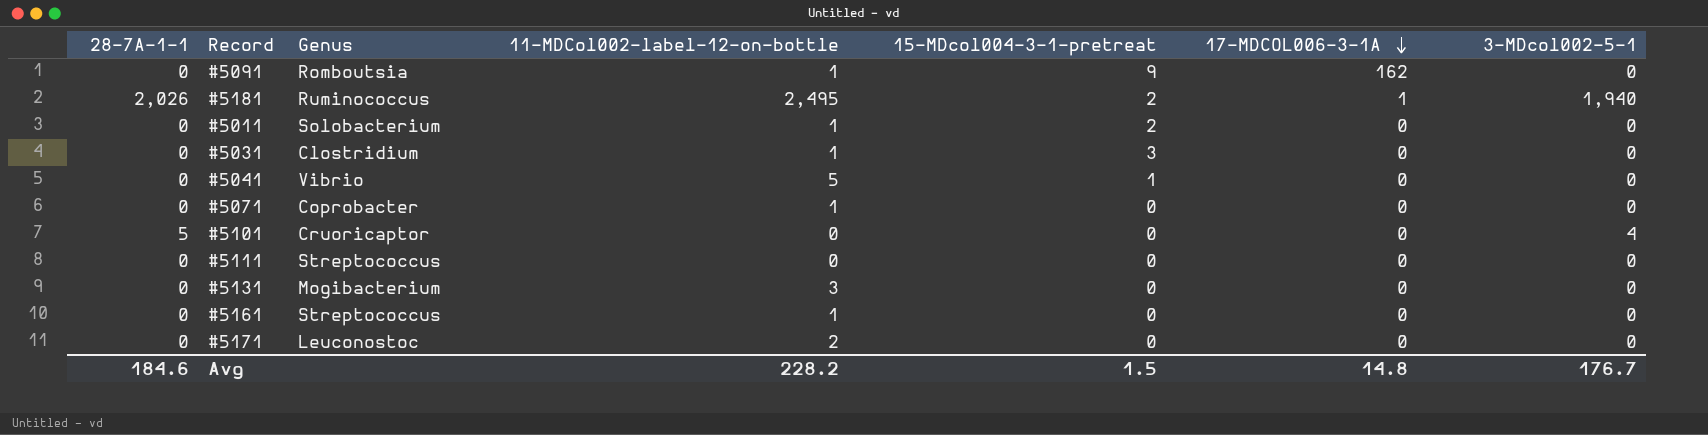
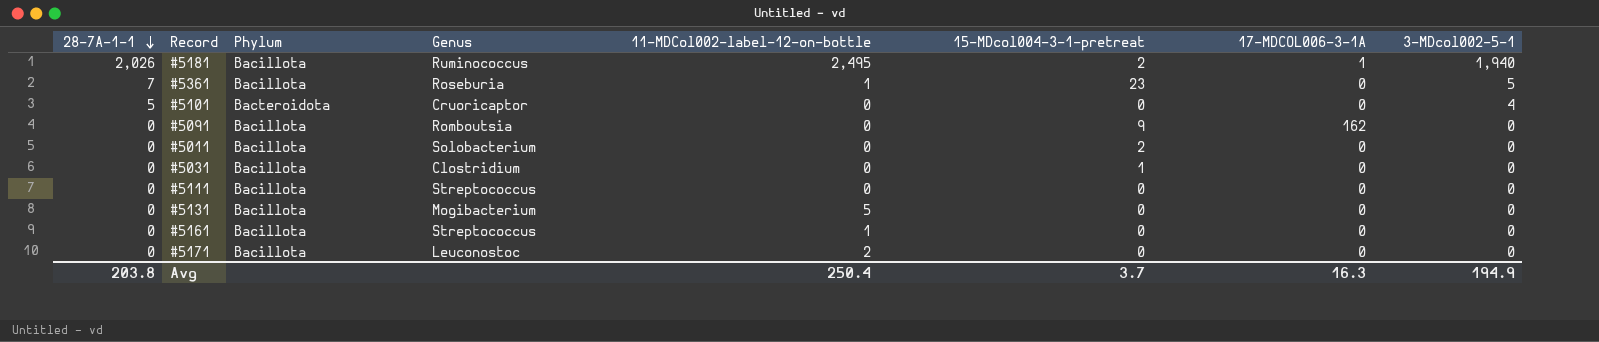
row order: 17-MDCOL006-3-1A descending -> 28-7A-1-1 descending
column Phylum | position: none -> 3
row #5041: 0 | Vibrio | 5 | 1 | 0 | 0 -> none
row #5071: 0 | Coprobacter | 1 | 0 | 0 | 0 -> none
row #5361: none -> 7 | Bacillota | Roseburia | 1 | 23 | 0 | 5
#5091 | 11-MDCol002-label-12-on-bottle: 1 -> 0
#5011 | 11-MDCol002-label-12-on-bottle: 1 -> 0
#5031 | 11-MDCol002-label-12-on-bottle: 1 -> 0
#5031 | 15-MDcol004-3-1-pretreat: 3 -> 1
#5131 | 11-MDCol002-label-12-on-bottle: 3 -> 5
Avg | 28-7A-1-1: 184.6 -> 203.8
Avg | 11-MDCol002-label-12-on-bottle: 228.2 -> 250.4
Avg | 15-MDcol004-3-1-pretreat: 1.5 -> 3.7
Avg | 17-MDCOL006-3-1A: 14.8 -> 16.3
Avg | 3-MDcol002-5-1: 176.7 -> 194.9

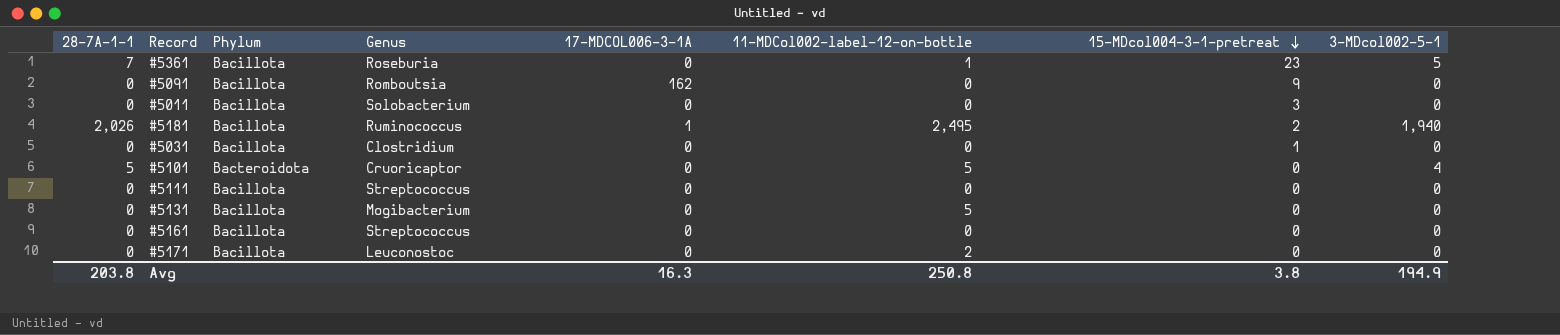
row order: 28-7A-1-1 descending -> 15-MDcol004-3-1-pretreat descending
column 17-MDCOL006-3-1A | position: 7 -> 5
#5011 | 15-MDcol004-3-1-pretreat: 2 -> 3
#5101 | 11-MDCol002-label-12-on-bottle: 0 -> 5
#5161 | 11-MDCol002-label-12-on-bottle: 1 -> 0
Avg | 11-MDCol002-label-12-on-bottle: 250.4 -> 250.8
Avg | 15-MDcol004-3-1-pretreat: 3.7 -> 3.8

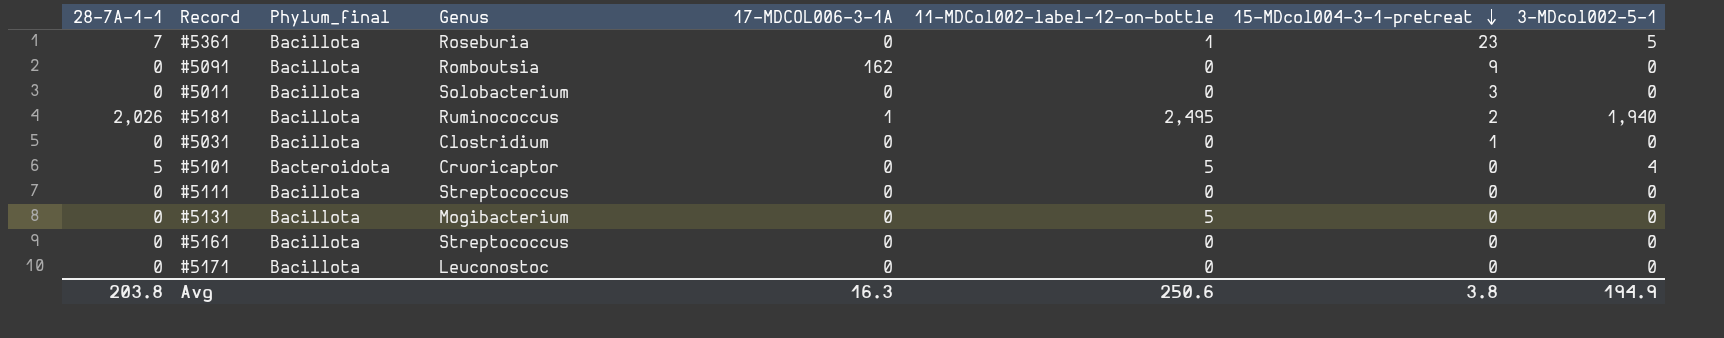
column name: Phylum -> Phylum_final
#5171 | 11-MDCol002-label-12-on-bottle: 2 -> 0
Avg | 11-MDCol002-label-12-on-bottle: 250.8 -> 250.6

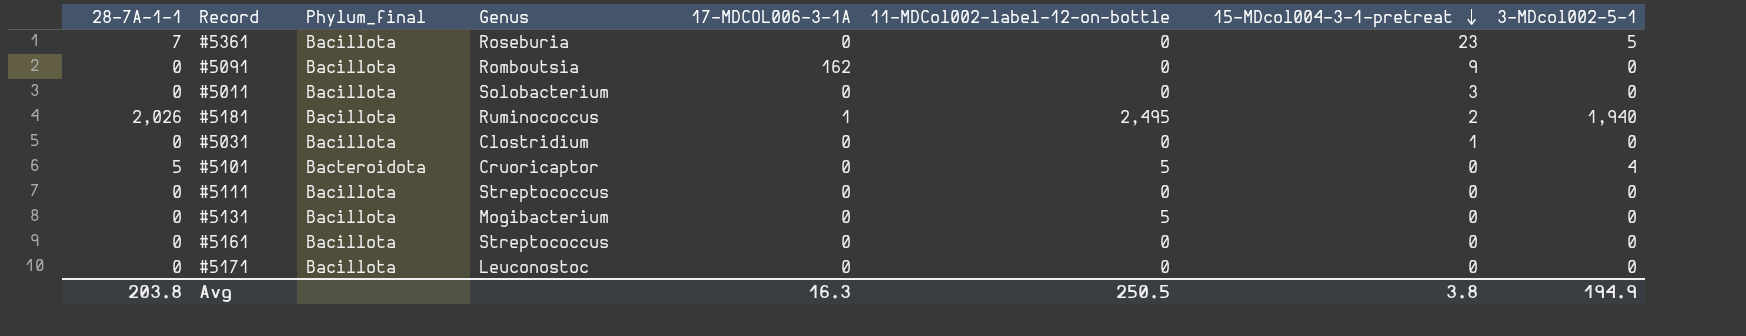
#5361 | 11-MDCol002-label-12-on-bottle: 1 -> 0
Avg | 11-MDCol002-label-12-on-bottle: 250.6 -> 250.5

